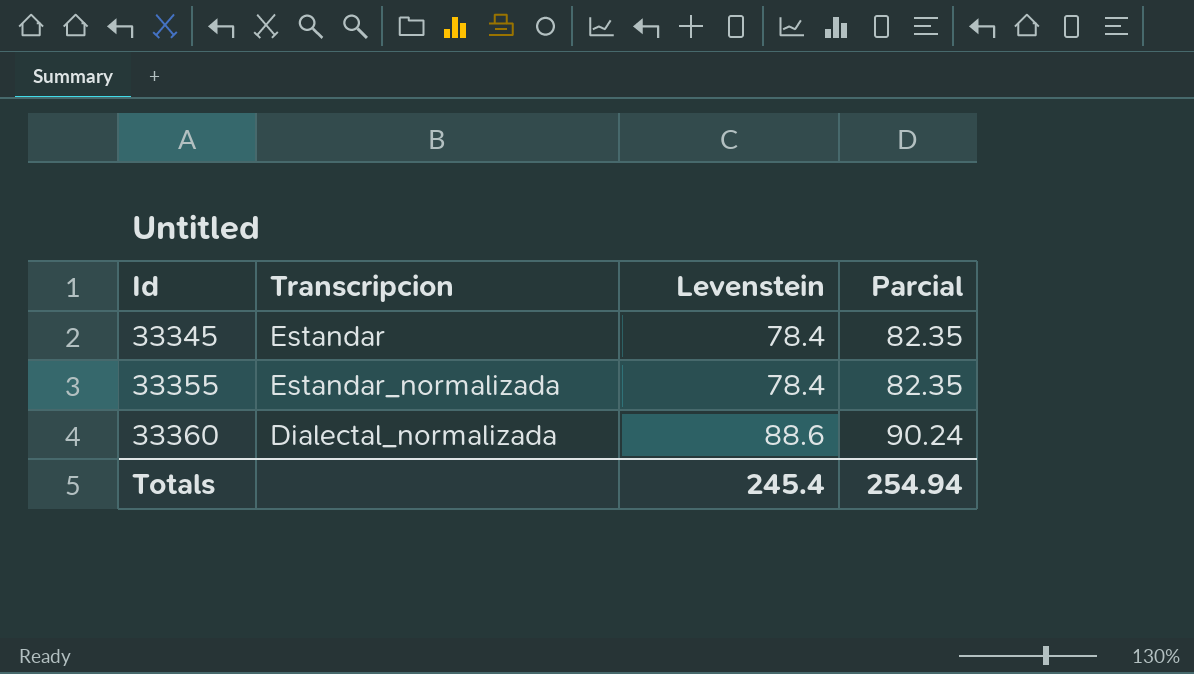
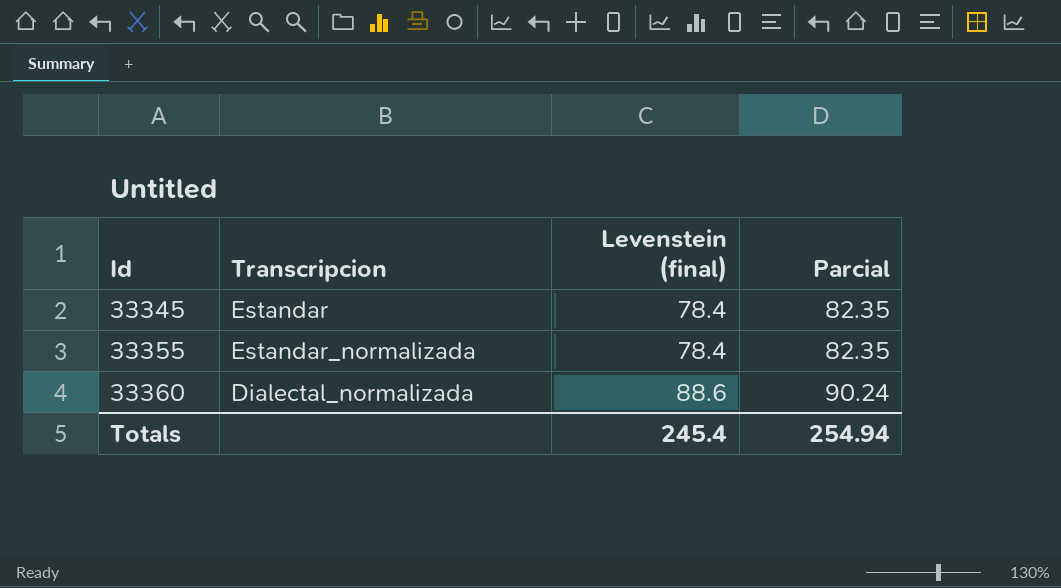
column name: Levenstein -> Levenstein (final)

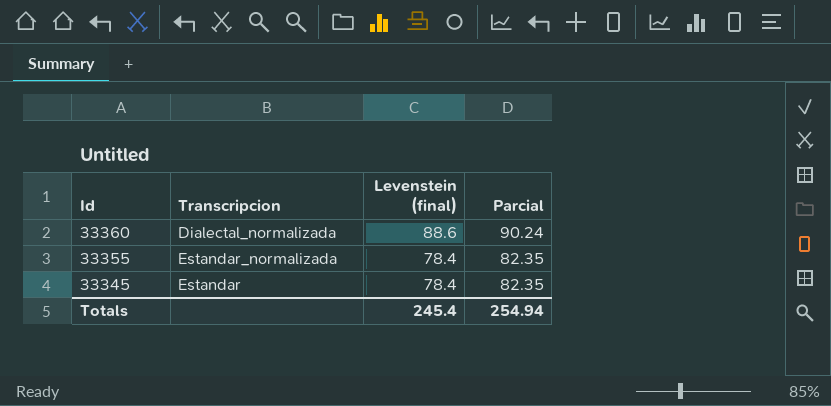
row order: Id ascending -> Id descending

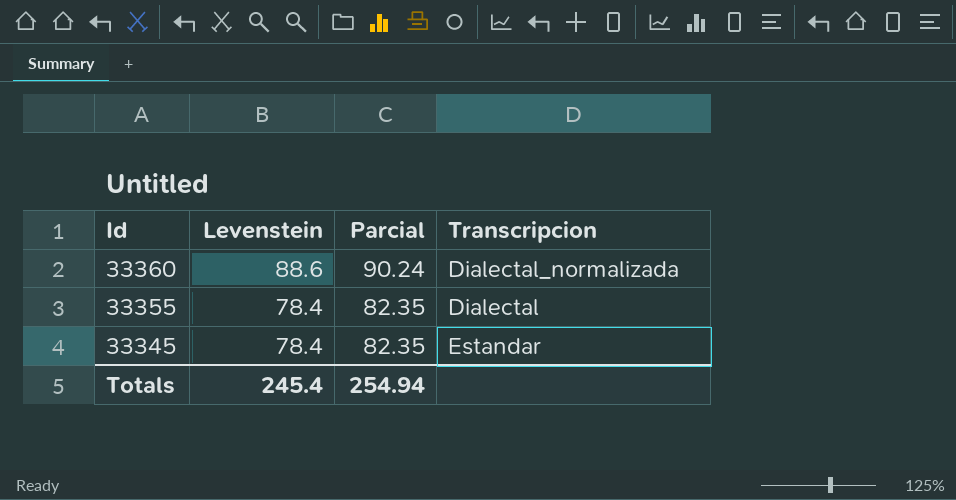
column name: Levenstein (final) -> Levenstein
column Transcripcion | position: 2 -> 4
33355 | Transcripcion: Estandar_normalizada -> Dialectal

